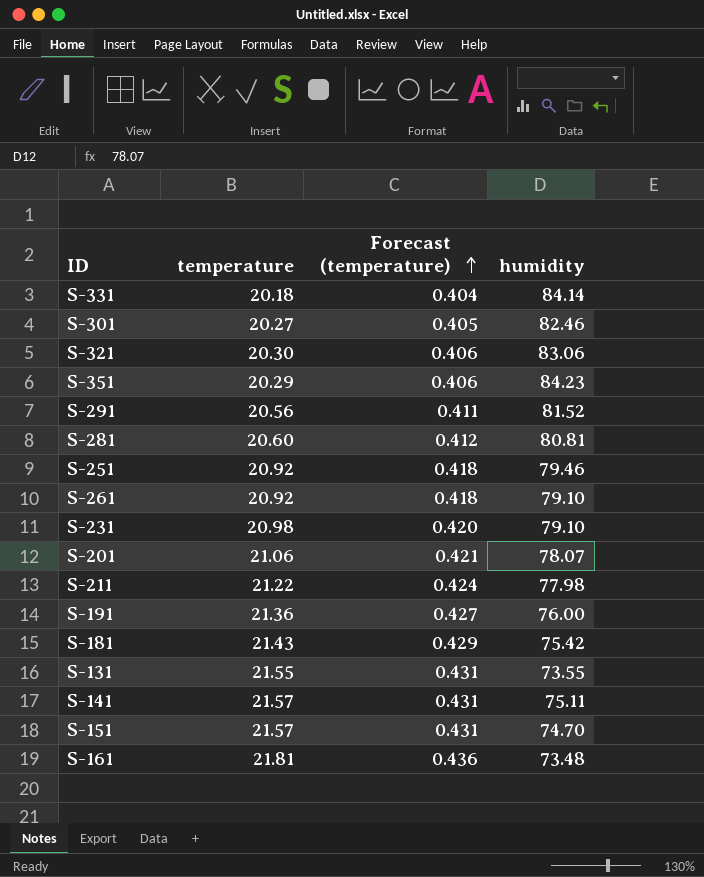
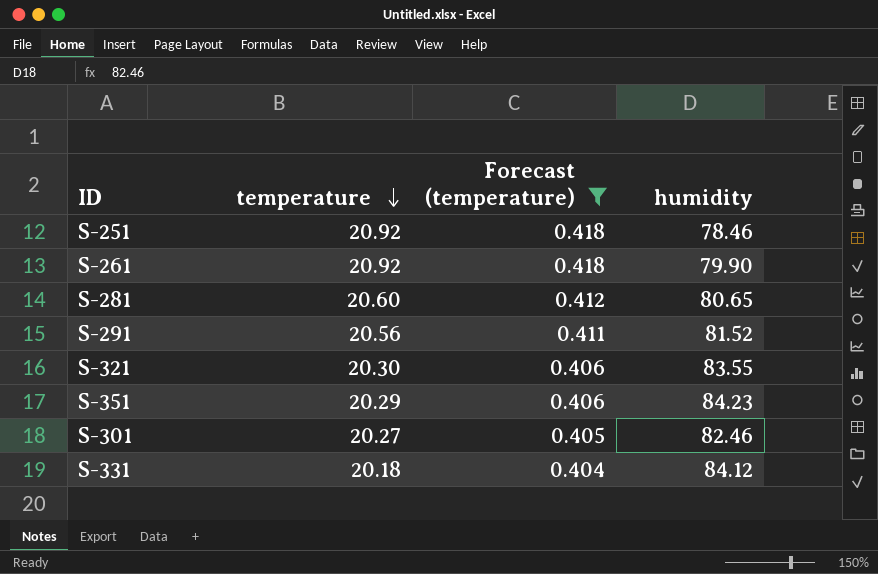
filter: none -> Forecast (temperature) <= 0.418
row order: Forecast (temperature) ascending -> temperature descending
S-251 | humidity: 79.46 -> 78.46
S-261 | humidity: 79.10 -> 79.90
S-281 | humidity: 80.81 -> 80.65
S-321 | humidity: 83.06 -> 83.55
S-331 | humidity: 84.14 -> 84.12

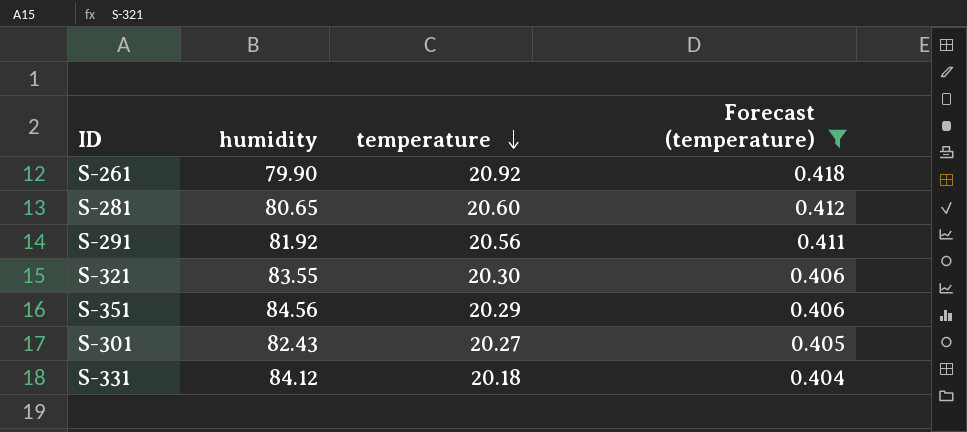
column humidity | position: 4 -> 2
row S-251: 20.92 | 0.418 | 78.46 -> none
S-291 | humidity: 81.52 -> 81.92
S-351 | humidity: 84.23 -> 84.56
S-301 | humidity: 82.46 -> 82.43

